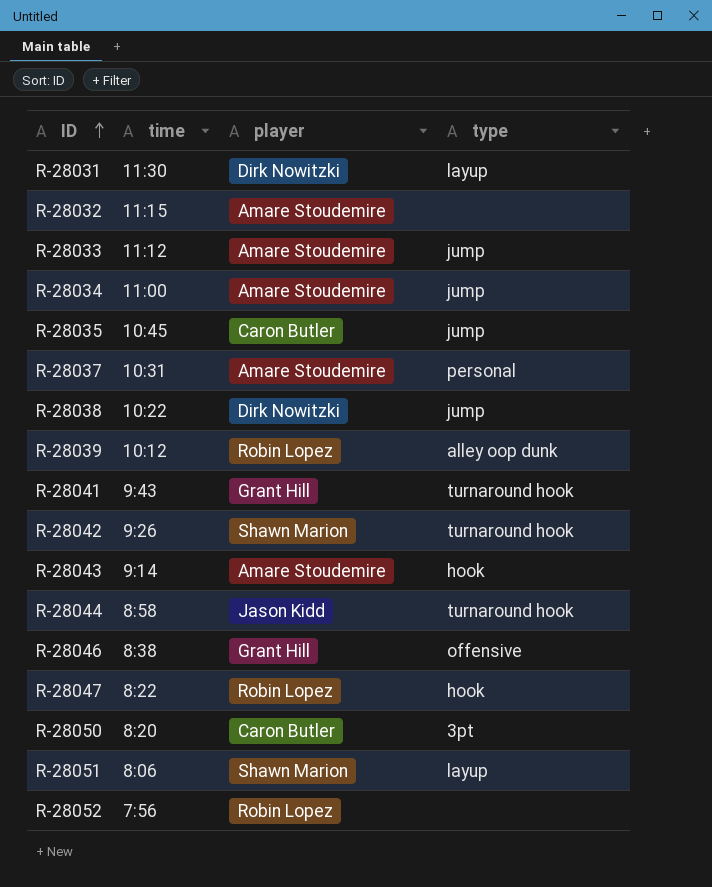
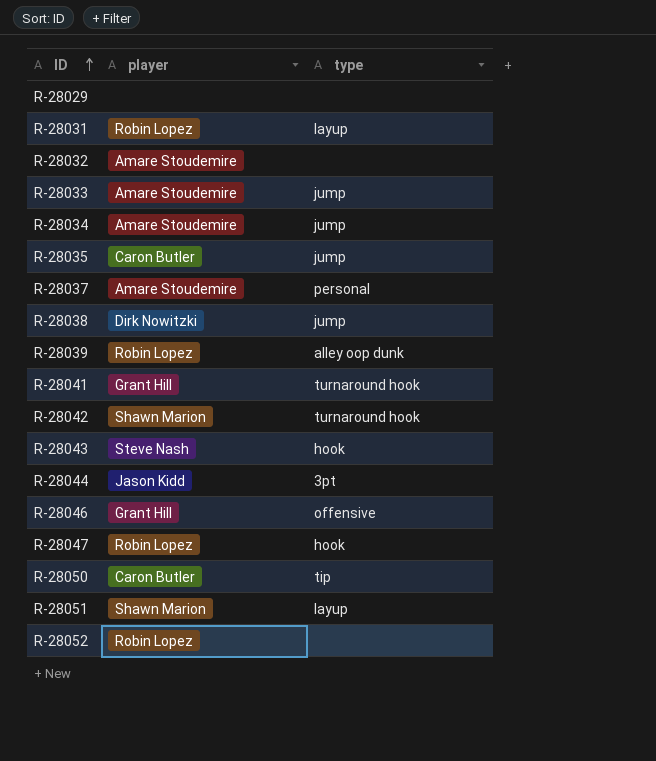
column time | position: 2 -> none
row R-28029: none -> none | none
R-28031 | player: Dirk Nowitzki -> Robin Lopez
R-28043 | player: Amare Stoudemire -> Steve Nash
R-28044 | type: turnaround hook -> 3pt
R-28050 | type: 3pt -> tip

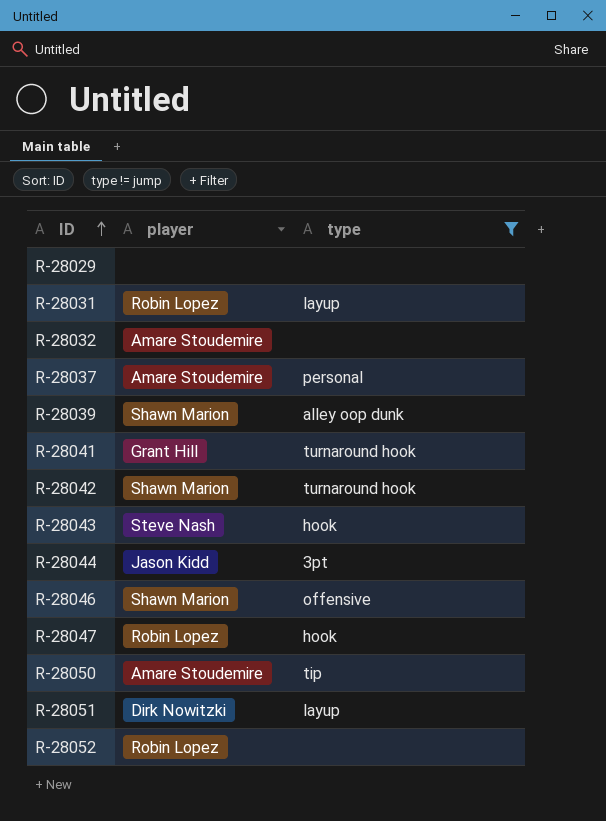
filter: none -> type != jump
R-28039 | player: Robin Lopez -> Shawn Marion
R-28046 | player: Grant Hill -> Shawn Marion
R-28050 | player: Caron Butler -> Amare Stoudemire
R-28051 | player: Shawn Marion -> Dirk Nowitzki

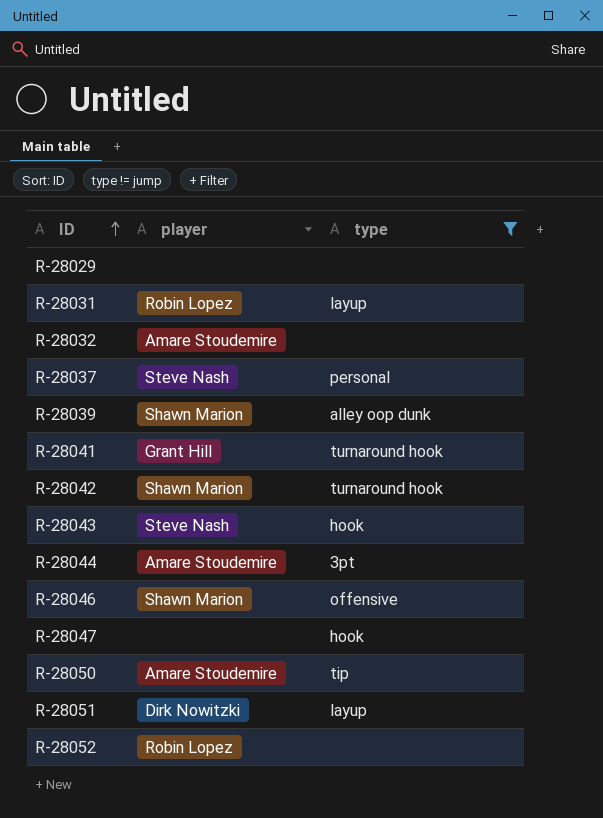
R-28037 | player: Amare Stoudemire -> Steve Nash
R-28044 | player: Jason Kidd -> Amare Stoudemire
R-28047 | player: Robin Lopez -> none

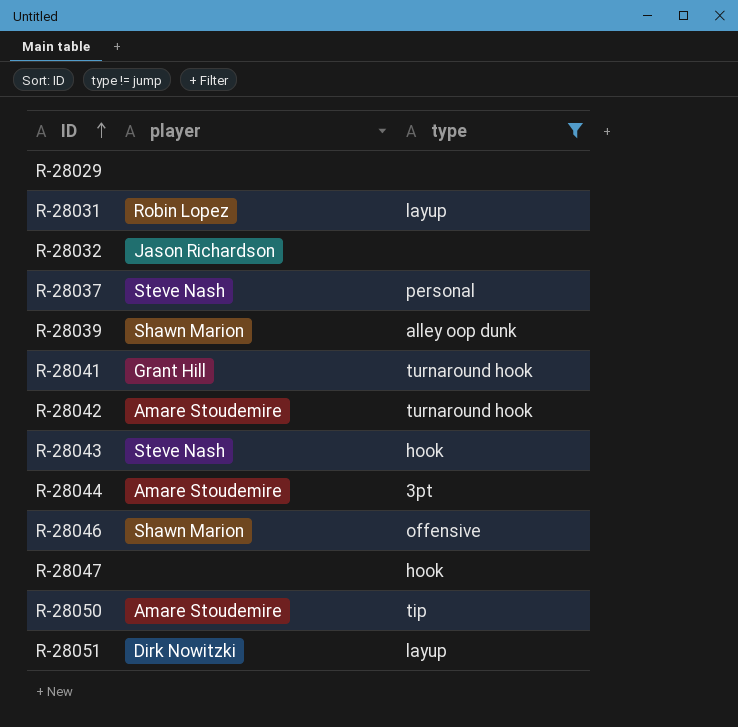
row R-28052: Robin Lopez | none -> none
R-28032 | player: Amare Stoudemire -> Jason Richardson
R-28042 | player: Shawn Marion -> Amare Stoudemire

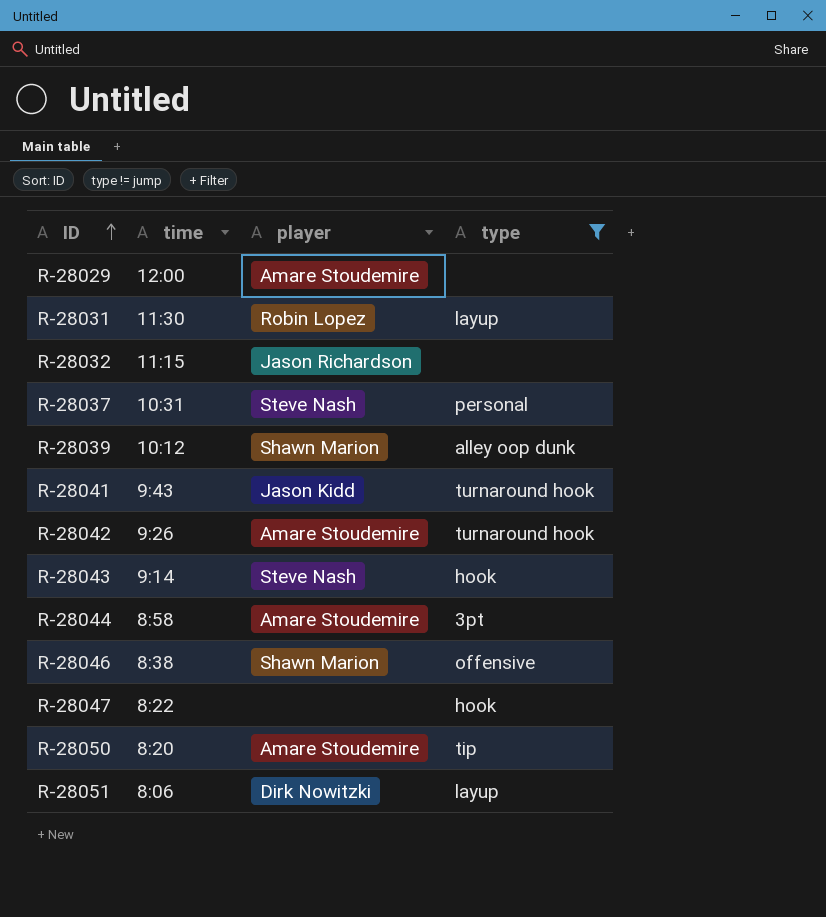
column time | position: none -> 2
R-28029 | player: none -> Amare Stoudemire
R-28041 | player: Grant Hill -> Jason Kidd

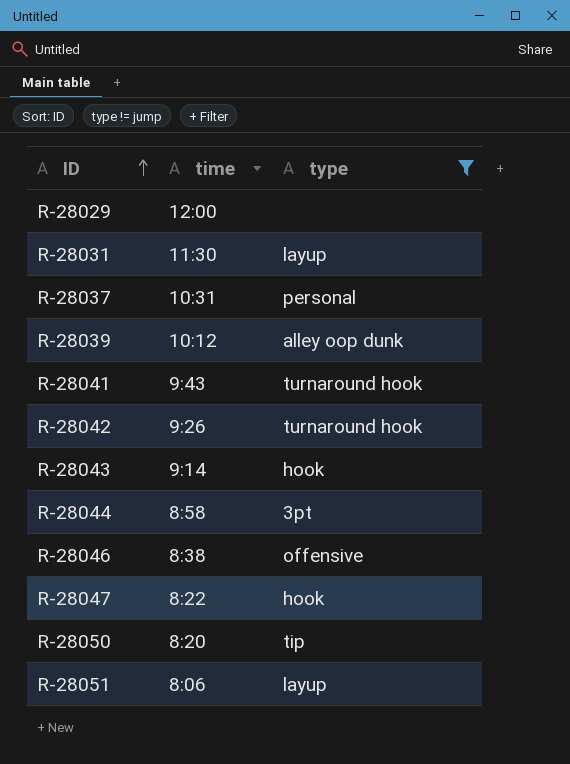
column player | position: 3 -> none
row R-28032: 11:15 | Jason Richardson | none -> none

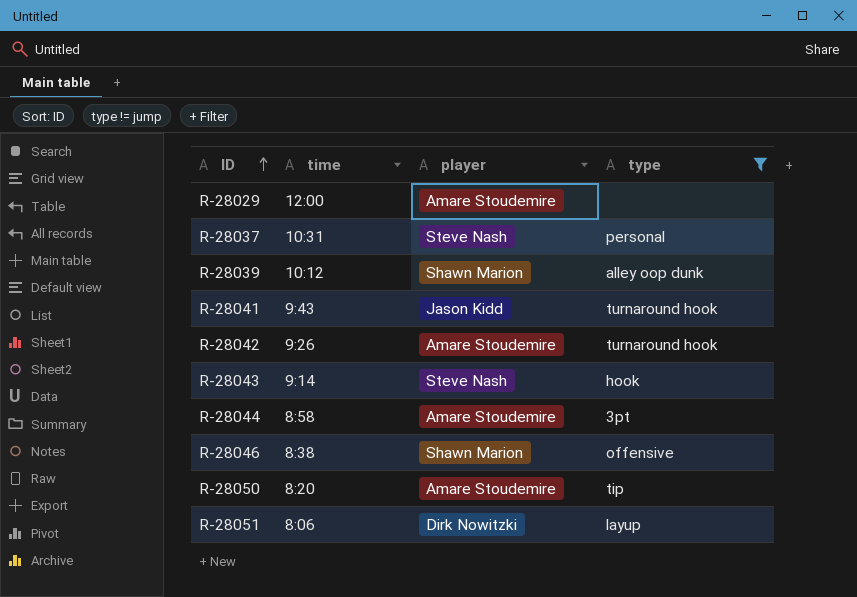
column player | position: none -> 3
row R-28031: 11:30 | layup -> none
row R-28047: 8:22 | hook -> none

